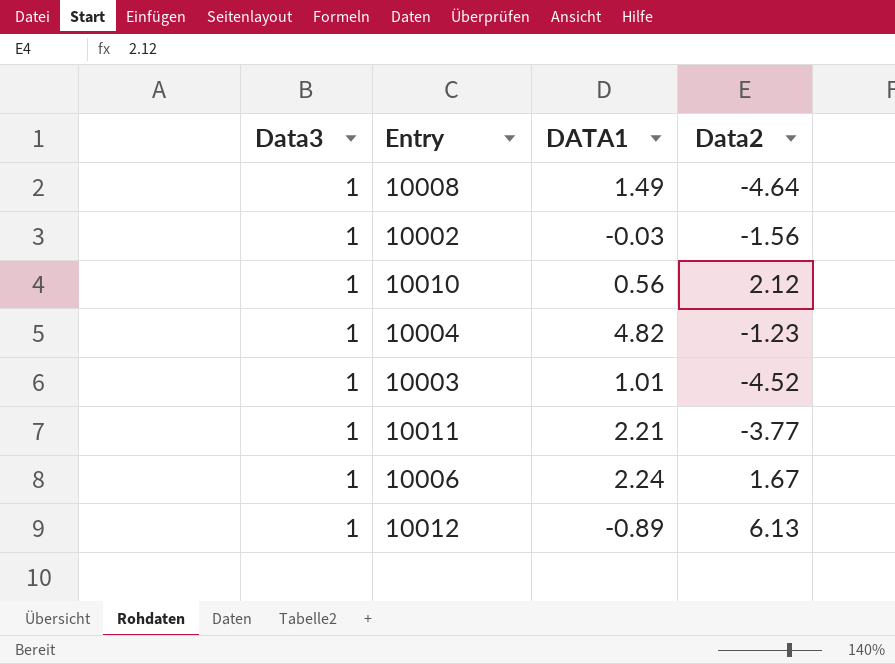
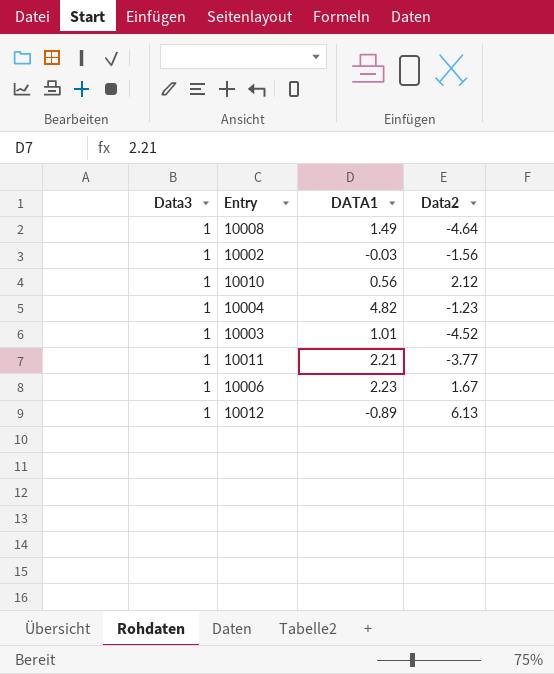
10006 | DATA1: 2.24 -> 2.23

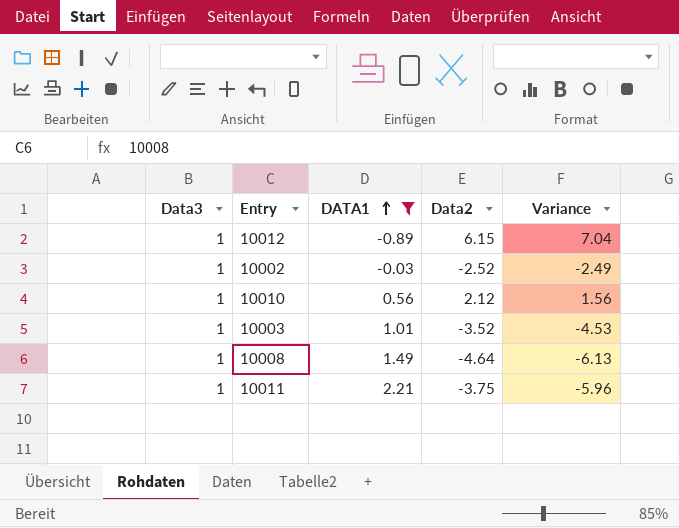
filter: none -> DATA1 <= 2.21
row order: none -> DATA1 ascending
column Variance | formula: none -> [Data2] - [DATA1]
10012 | Data2: 6.13 -> 6.15
10002 | Data2: -1.56 -> -2.52
10003 | Data2: -4.52 -> -3.52
10011 | Data2: -3.77 -> -3.75

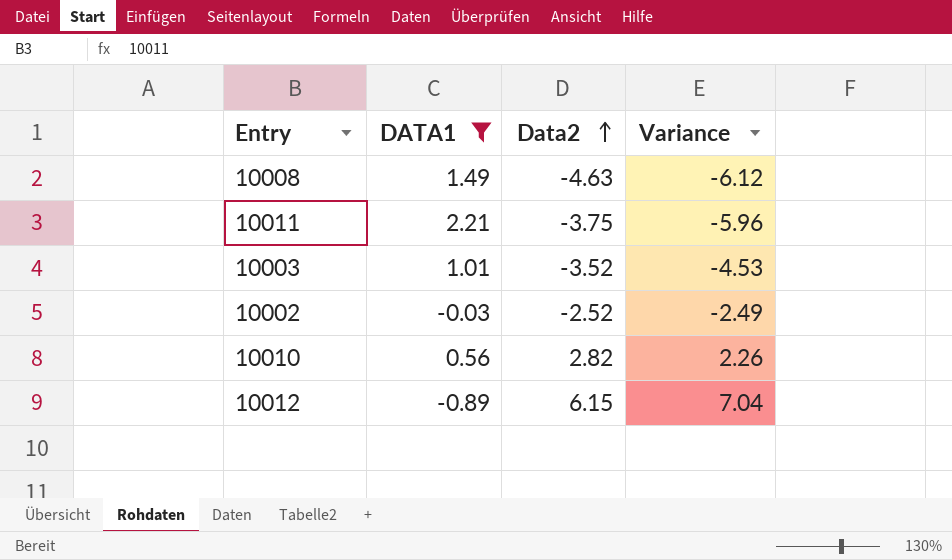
row order: DATA1 ascending -> Data2 ascending
column Data3 | position: 1 -> none
10008 | Data2: -4.64 -> -4.63
10008 | Variance: -6.13 -> -6.12
10010 | Data2: 2.12 -> 2.82
10010 | Variance: 1.56 -> 2.26

